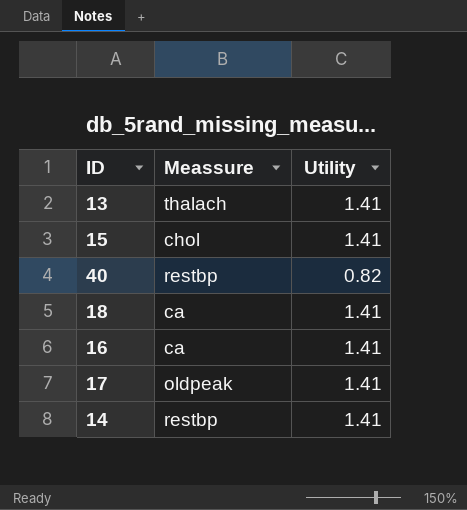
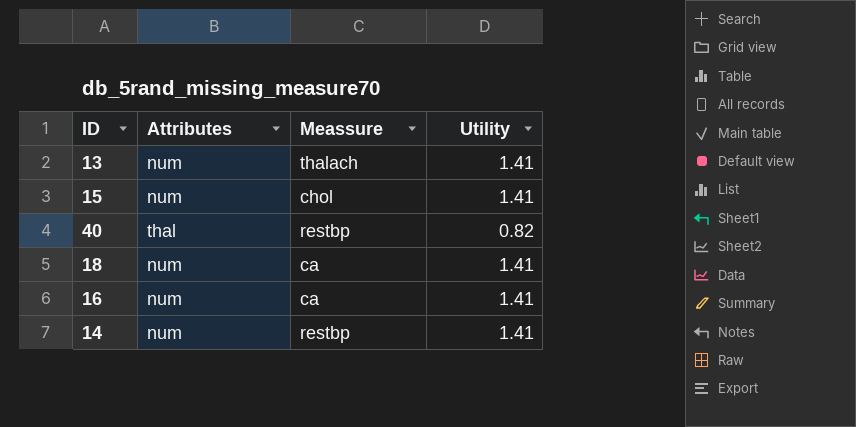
column Attributes | position: none -> 2
row 17: oldpeak | 1.41 -> none

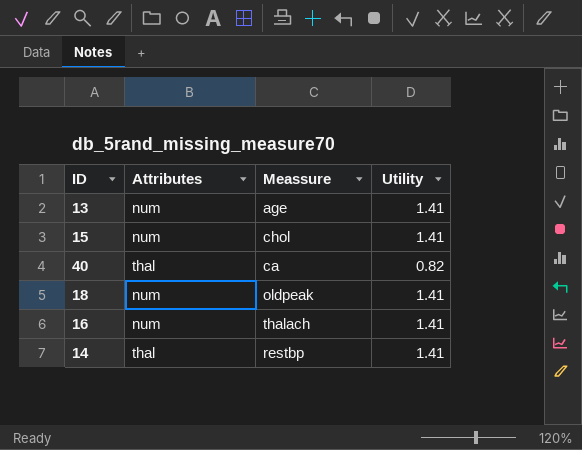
13 | Meassure: thalach -> age
40 | Meassure: restbp -> ca
18 | Meassure: ca -> oldpeak
16 | Meassure: ca -> thalach
14 | Attributes: num -> thal

